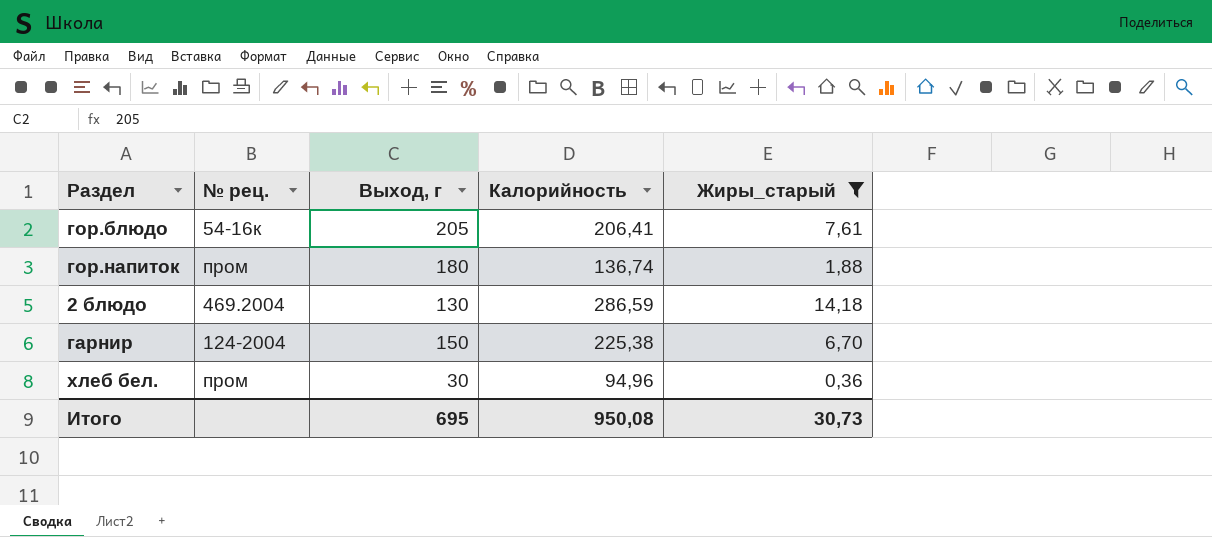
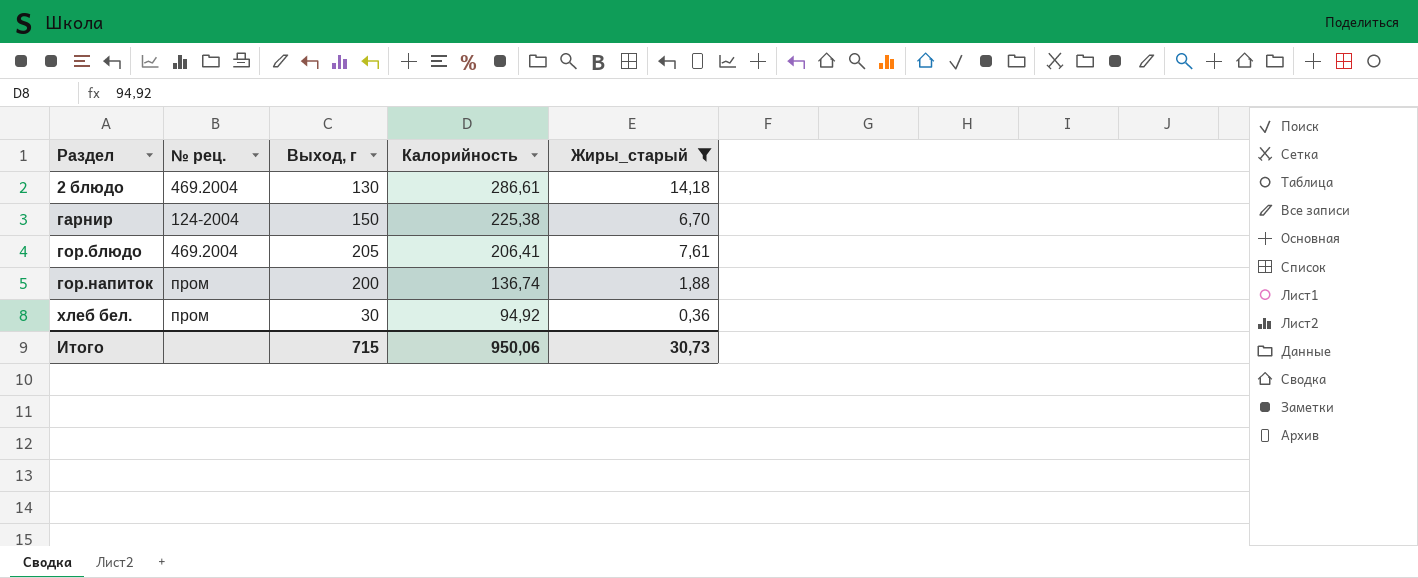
row order: none -> Раздел ascending
2 блюдо | Калорийность: 286,59 -> 286,61
гор.блюдо | № рец.: 54-16к -> 469.2004
гор.напиток | Выход, г: 180 -> 200
хлеб бел. | Калорийность: 94,96 -> 94,92
Итого | Выход, г: 695 -> 715
Итого | Калорийность: 950,08 -> 950,06

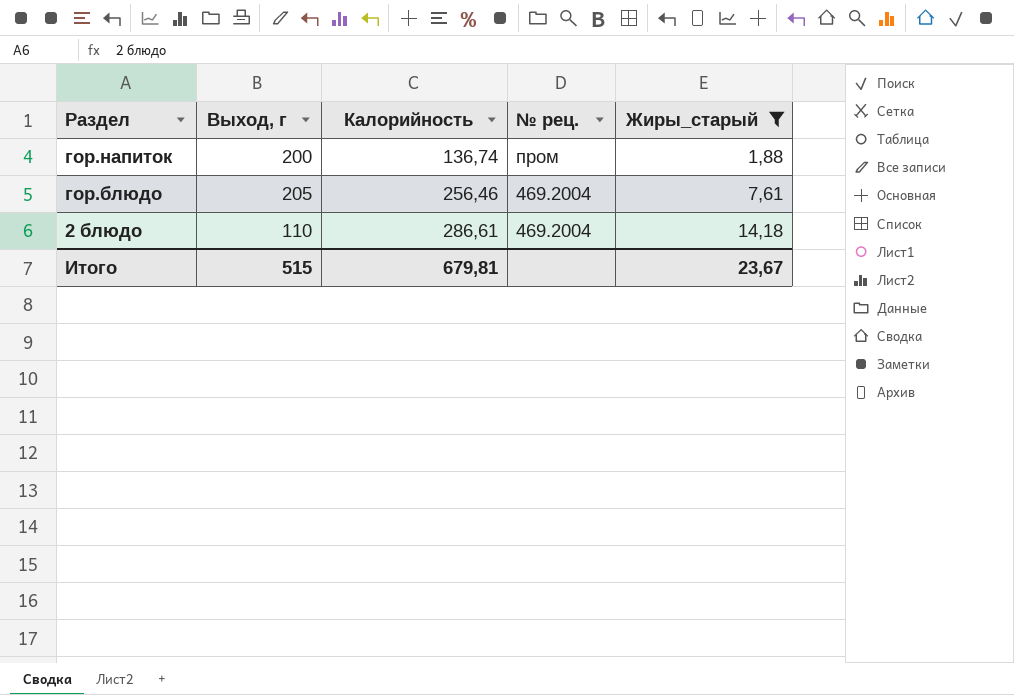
row order: Раздел ascending -> Раздел descending
column № рец. | position: 2 -> 4
row гарнир: 124-2004 | 150 | 225,38 | 6,70 -> none
row хлеб бел.: пром | 30 | 94,92 | 0,36 -> none
гор.блюдо | Калорийность: 206,41 -> 256,46
2 блюдо | Выход, г: 130 -> 110
Итого | Выход, г: 715 -> 515
Итого | Калорийность: 950,06 -> 679,81
Итого | Жиры_старый: 30,73 -> 23,67

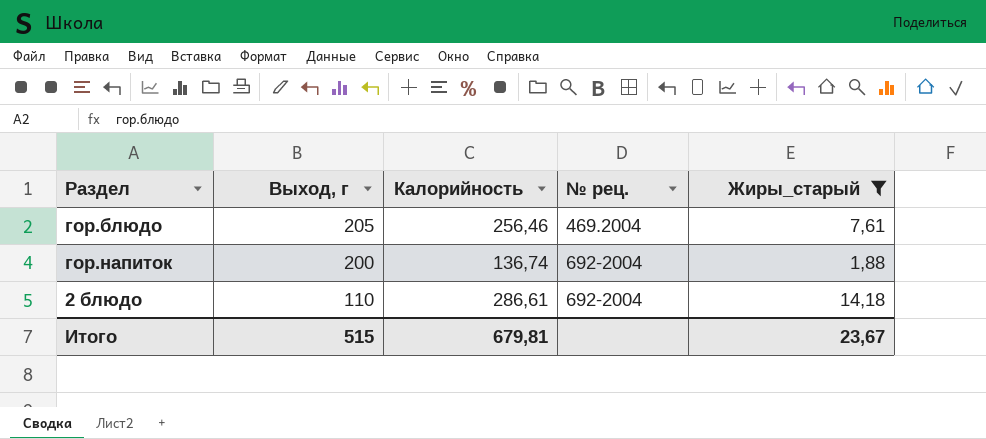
row order: Раздел descending -> Выход, г descending
гор.напиток | № рец.: пром -> 692-2004
2 блюдо | № рец.: 469.2004 -> 692-2004

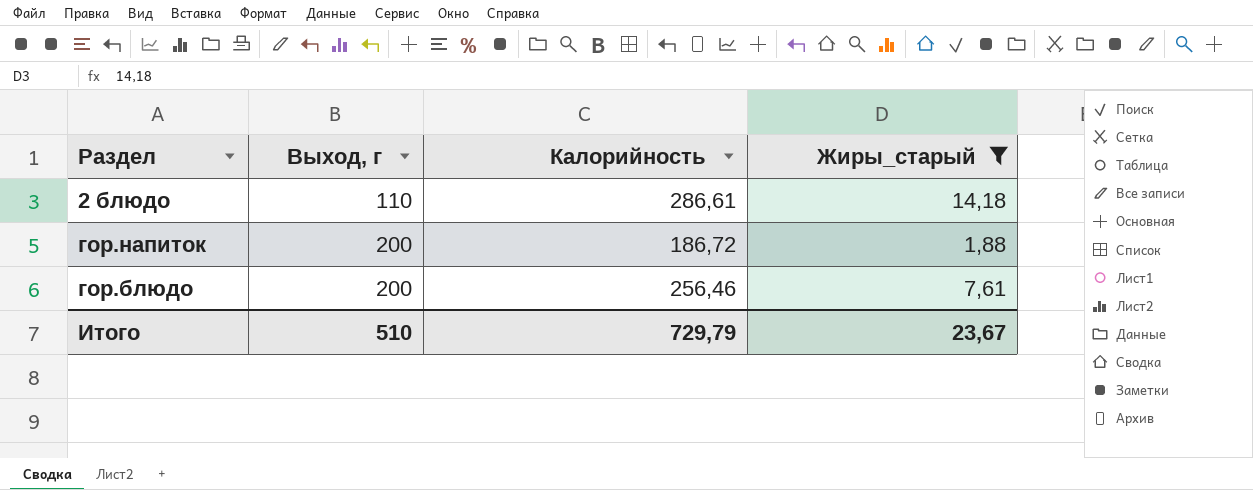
row order: Выход, г descending -> Выход, г ascending
column № рец. | position: 4 -> none
гор.напиток | Калорийность: 136,74 -> 186,72
гор.блюдо | Выход, г: 205 -> 200
Итого | Выход, г: 515 -> 510
Итого | Калорийность: 679,81 -> 729,79

